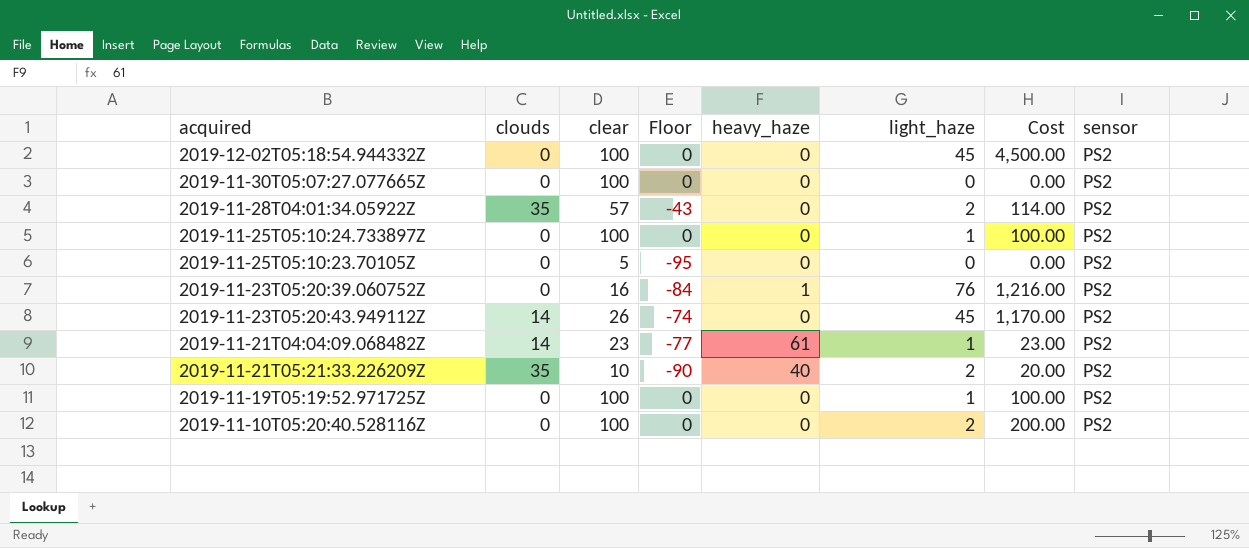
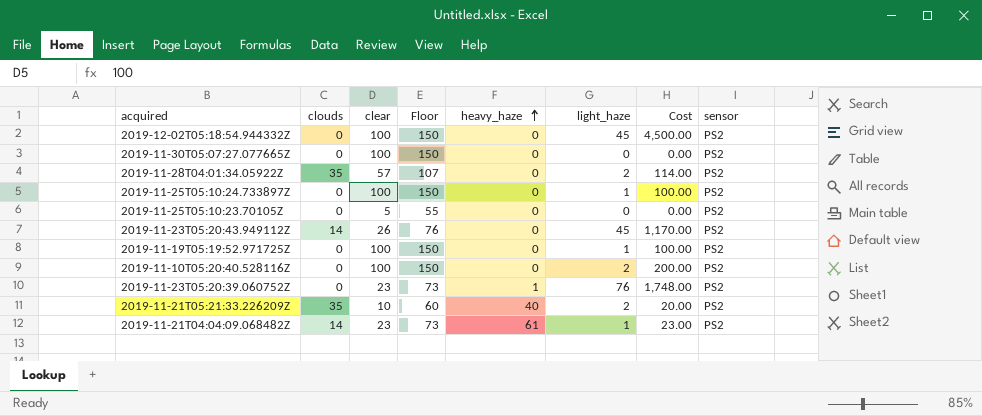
row order: none -> heavy_haze ascending
column Floor | formula: [clear] - 100 -> [clear] + 50
2019-11-23T05:20:39.060752Z | clear: 16 -> 23
2019-11-23T05:20:39.060752Z | Cost: 1,216.00 -> 1,748.00

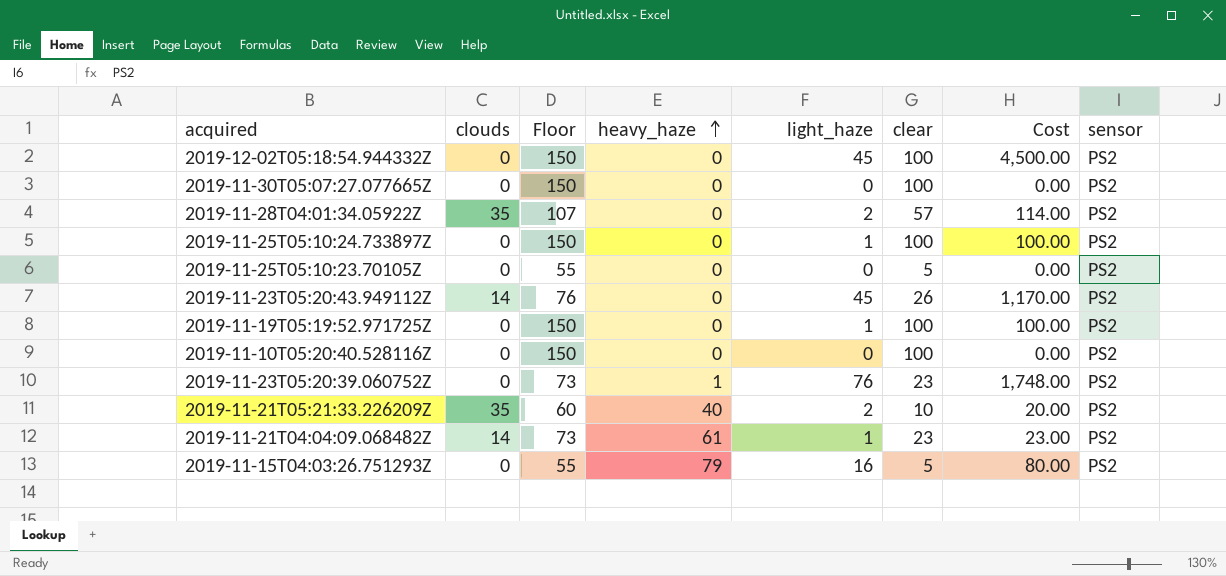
column clear | position: 3 -> 6
2019-11-10T05:20:40.528116Z | light_haze: 2 -> 0
2019-11-10T05:20:40.528116Z | Cost: 200.00 -> 0.00
row 2019-11-15T04:03:26.751293Z: none -> 0 | 55 | 79 | 16 | 5 | 80.00 | PS2

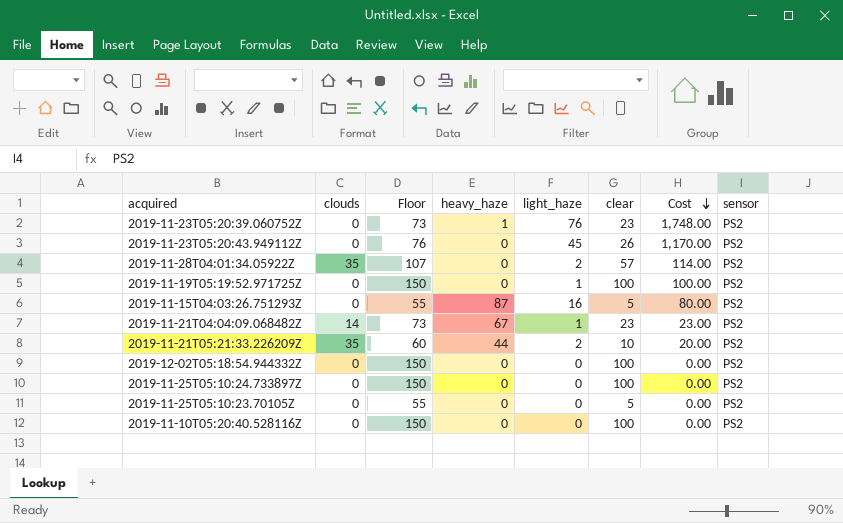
row order: heavy_haze ascending -> Cost descending
row 2019-11-30T05:07:27.077665Z: 0 | 150 | 0 | 0 | 100 | 0.00 | PS2 -> none
2019-11-23T05:20:43.949112Z | clouds: 14 -> 0
2019-11-15T04:03:26.751293Z | heavy_haze: 79 -> 87
2019-11-21T04:04:09.068482Z | heavy_haze: 61 -> 67
2019-11-21T05:21:33.226209Z | heavy_haze: 40 -> 44
2019-12-02T05:18:54.944332Z | light_haze: 45 -> 0
2019-12-02T05:18:54.944332Z | Cost: 4,500.00 -> 0.00
2019-11-25T05:10:24.733897Z | light_haze: 1 -> 0
2019-11-25T05:10:24.733897Z | Cost: 100.00 -> 0.00

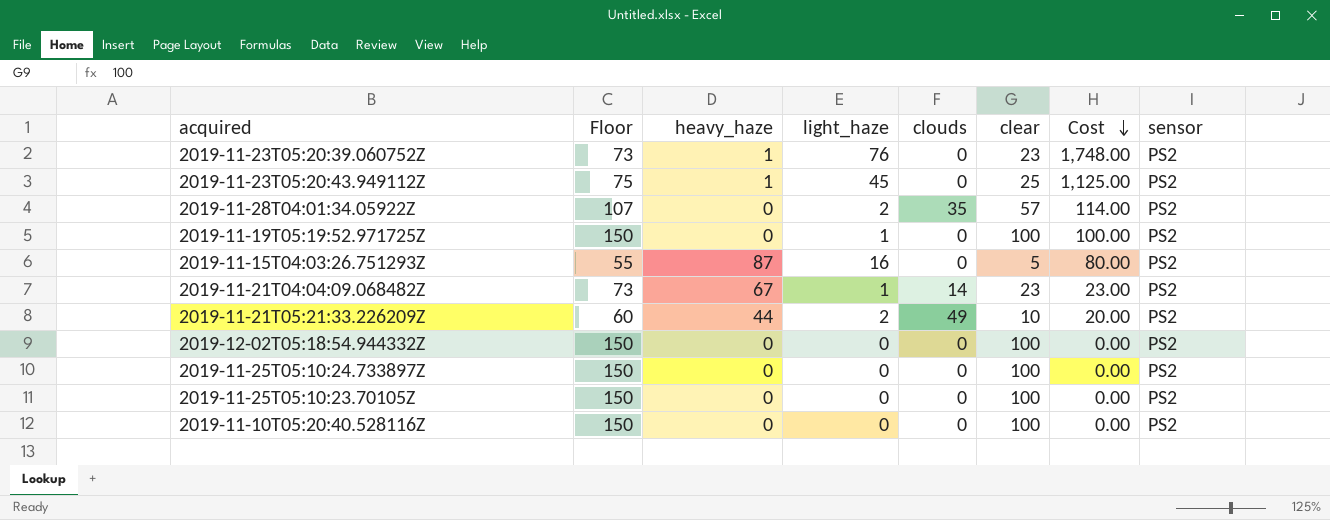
column clouds | position: 2 -> 5
2019-11-23T05:20:43.949112Z | Floor: 76 -> 75
2019-11-23T05:20:43.949112Z | heavy_haze: 0 -> 1
2019-11-23T05:20:43.949112Z | clear: 26 -> 25
2019-11-23T05:20:43.949112Z | Cost: 1,170.00 -> 1,125.00
2019-11-21T05:21:33.226209Z | clouds: 35 -> 49
2019-11-25T05:10:23.70105Z | Floor: 55 -> 150
2019-11-25T05:10:23.70105Z | clear: 5 -> 100

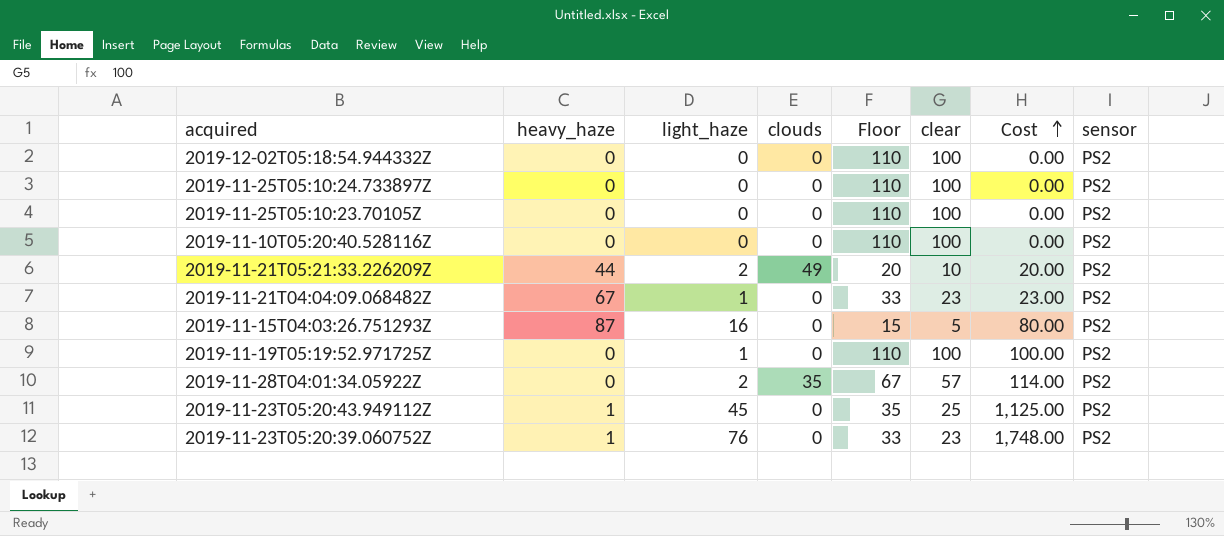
row order: Cost descending -> Cost ascending
column Floor | formula: [clear] + 50 -> [clear] + 10
column Floor | position: 2 -> 5
2019-11-21T04:04:09.068482Z | clouds: 14 -> 0

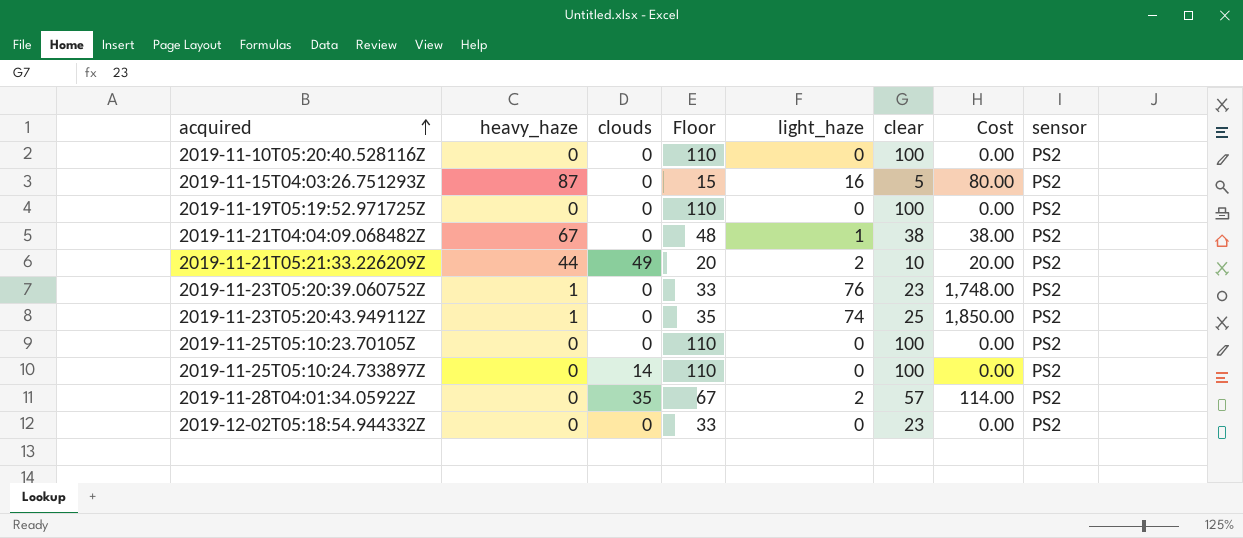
row order: Cost ascending -> acquired ascending
column light_haze | position: 3 -> 5
2019-11-19T05:19:52.971725Z | light_haze: 1 -> 0
2019-11-19T05:19:52.971725Z | Cost: 100.00 -> 0.00
2019-11-21T04:04:09.068482Z | Floor: 33 -> 48
2019-11-21T04:04:09.068482Z | clear: 23 -> 38
2019-11-21T04:04:09.068482Z | Cost: 23.00 -> 38.00
2019-11-23T05:20:43.949112Z | light_haze: 45 -> 74
2019-11-23T05:20:43.949112Z | Cost: 1,125.00 -> 1,850.00
2019-11-25T05:10:24.733897Z | clouds: 0 -> 14
2019-12-02T05:18:54.944332Z | Floor: 110 -> 33
2019-12-02T05:18:54.944332Z | clear: 100 -> 23

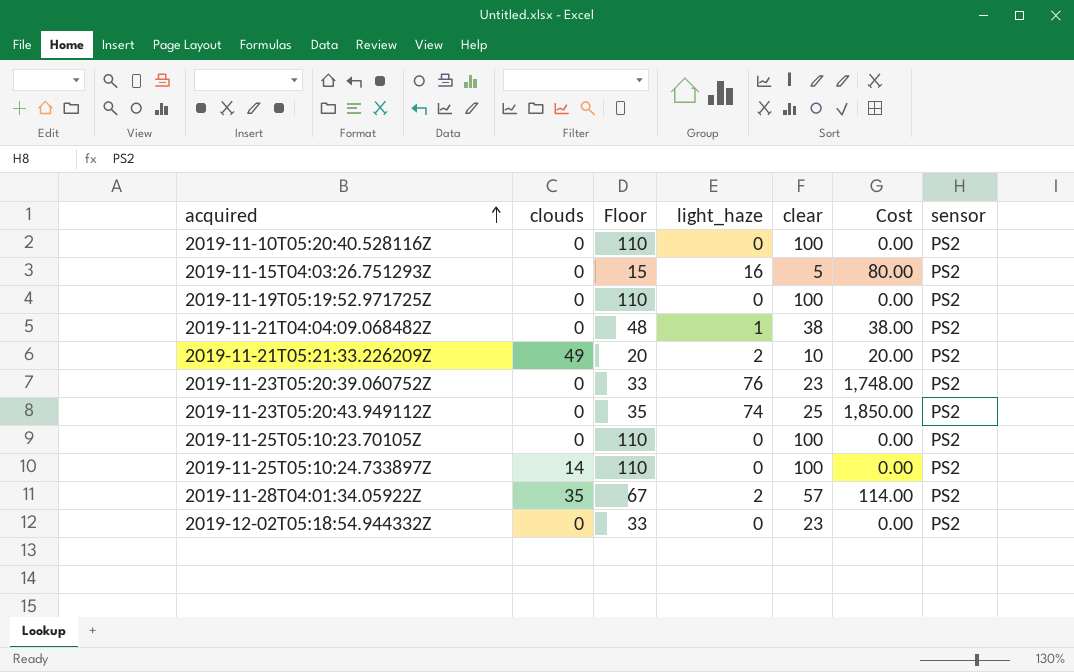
column heavy_haze | position: 2 -> none

